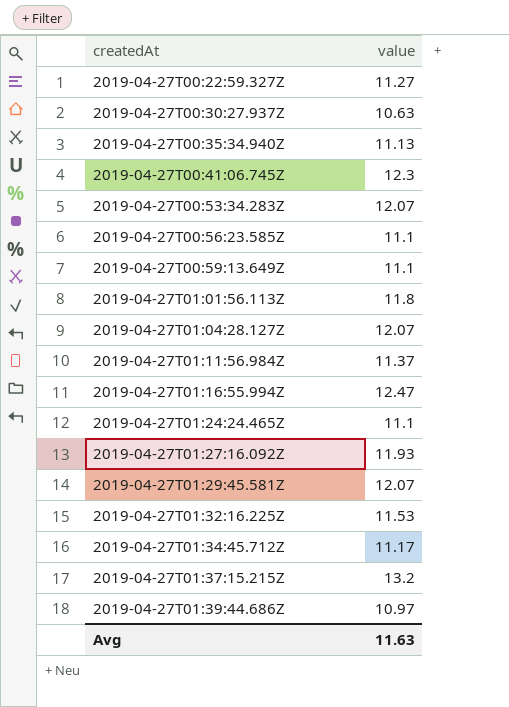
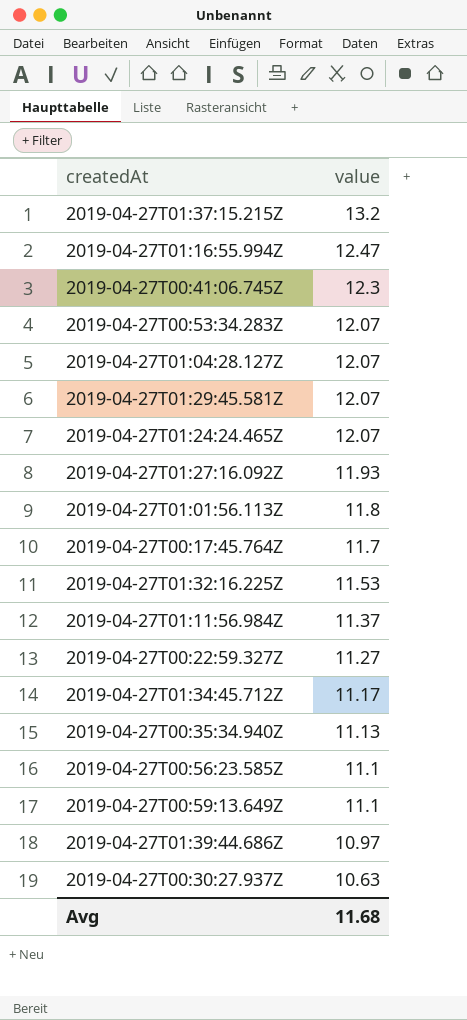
row order: createdAt ascending -> value descending
2019-04-27T01:24:24.465Z | value: 11.1 -> 12.07
row 2019-04-27T00:17:45.764Z: none -> 11.7
Avg | value: 11.63 -> 11.68

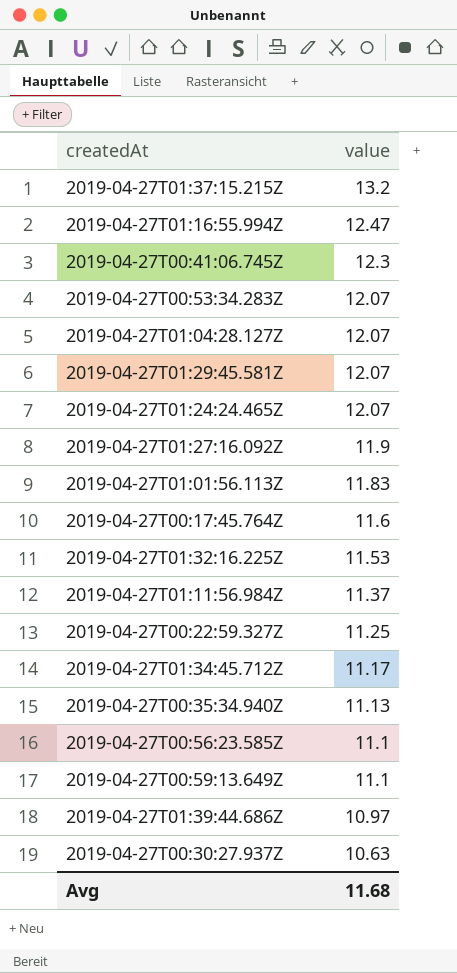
2019-04-27T01:27:16.092Z | value: 11.93 -> 11.9
2019-04-27T01:01:56.113Z | value: 11.8 -> 11.83
2019-04-27T00:17:45.764Z | value: 11.7 -> 11.6
2019-04-27T00:22:59.327Z | value: 11.27 -> 11.25

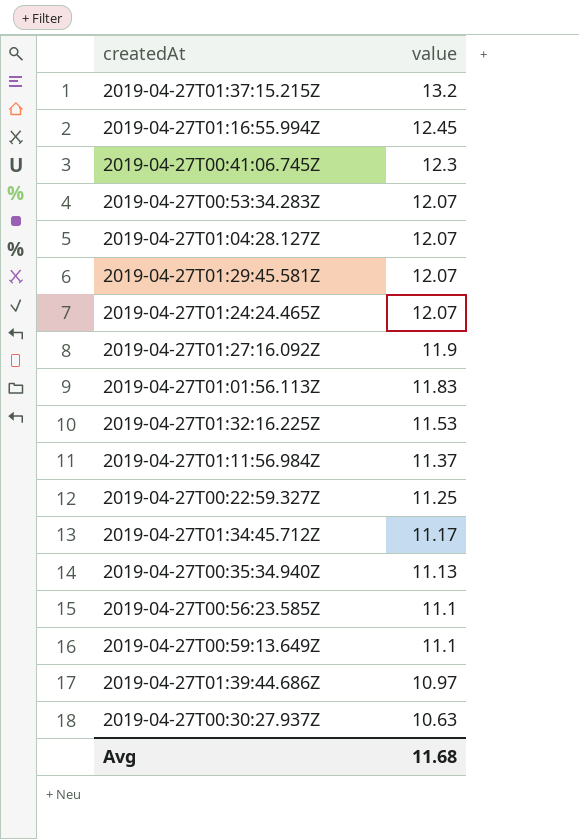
row 2019-04-27T00:17:45.764Z: 11.6 -> none
2019-04-27T01:16:55.994Z | value: 12.47 -> 12.45

